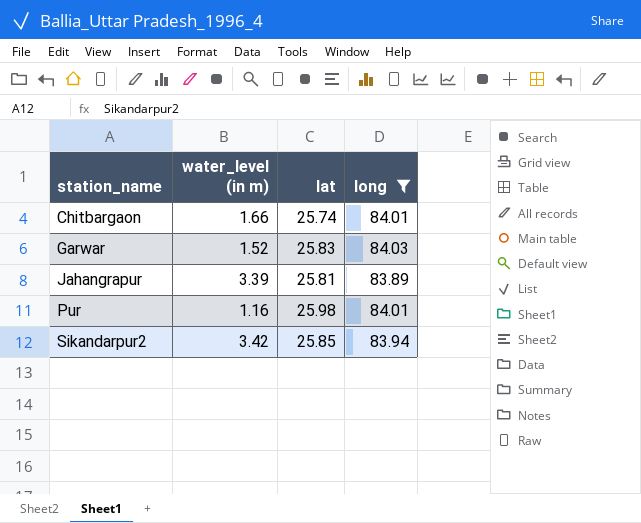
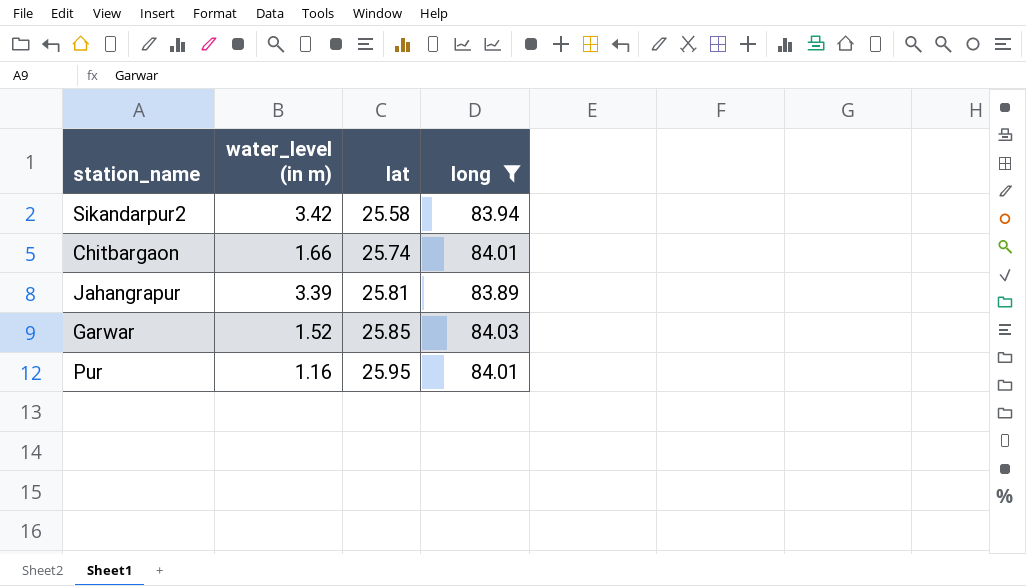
row order: station_name ascending -> lat ascending
Sikandarpur2 | lat: 25.85 -> 25.58
Garwar | lat: 25.83 -> 25.85
Pur | lat: 25.98 -> 25.95

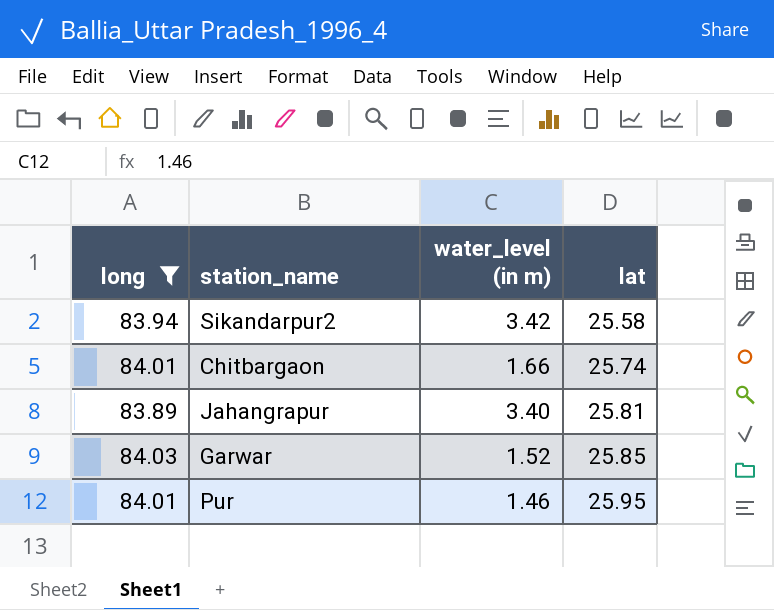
column long | position: 4 -> 1
Jahangrapur | water_level (in m): 3.39 -> 3.40
Pur | water_level (in m): 1.16 -> 1.46

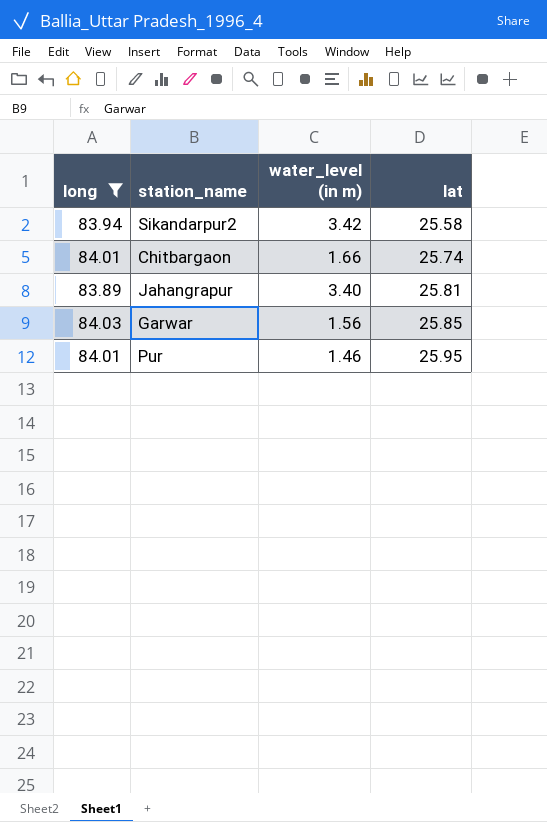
Garwar | water_level (in m): 1.52 -> 1.56

